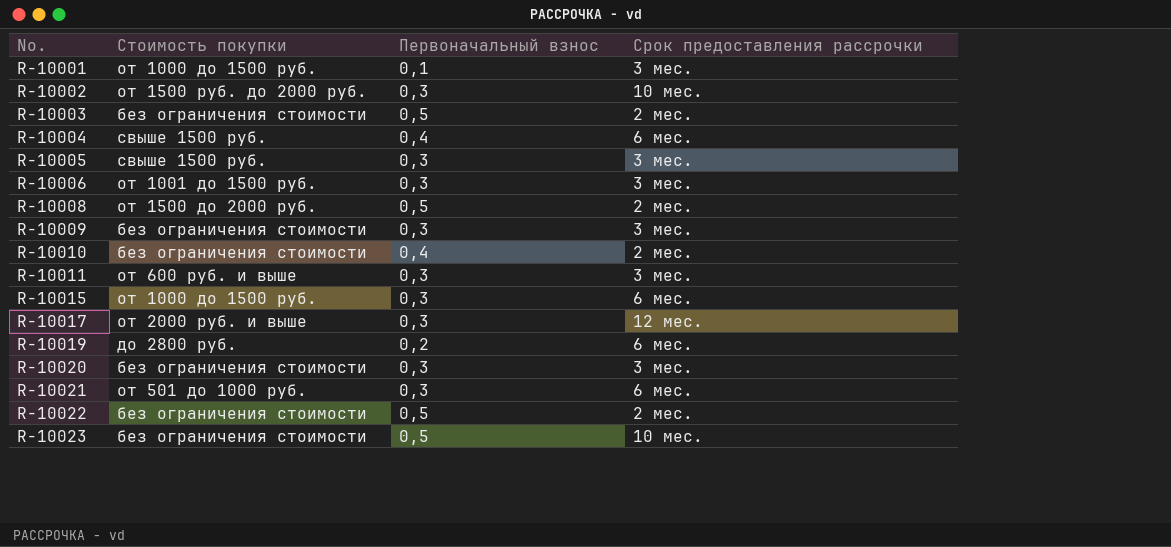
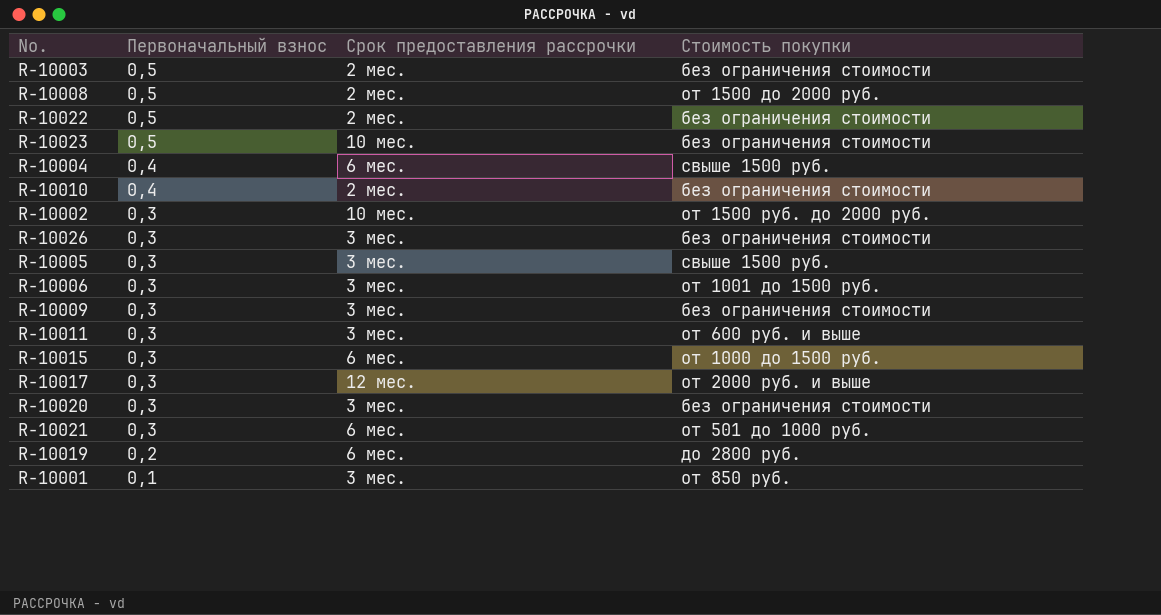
row order: No. ascending -> Первоначальный взнос descending
column Стоимость покупки | position: 2 -> 4
row R-10026: none -> 0,3 | 3 мес. | без ограничения стоимости
R-10001 | Стоимость покупки: от 1000 до 1500 руб. -> от 850 руб.

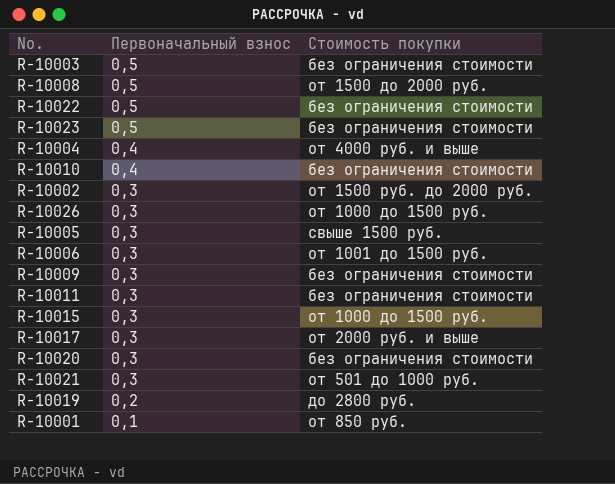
column Срок предоставления рассрочки | position: 3 -> none
R-10004 | Стоимость покупки: свыше 1500 руб. -> от 4000 руб. и выше
R-10026 | Стоимость покупки: без ограничения стоимости -> от 1000 до 1500 руб.
R-10011 | Стоимость покупки: от 600 руб. и выше -> без ограничения стоимости

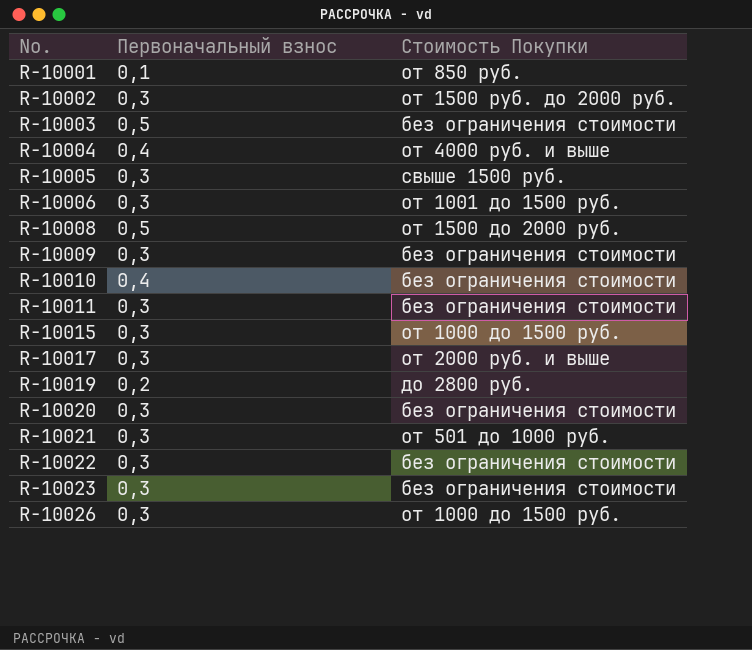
row order: Первоначальный взнос descending -> No. ascending
column name: Стоимость покупки -> Стоимость Покупки
R-10022 | Первоначальный взнос: 0,5 -> 0,3
R-10023 | Первоначальный взнос: 0,5 -> 0,3

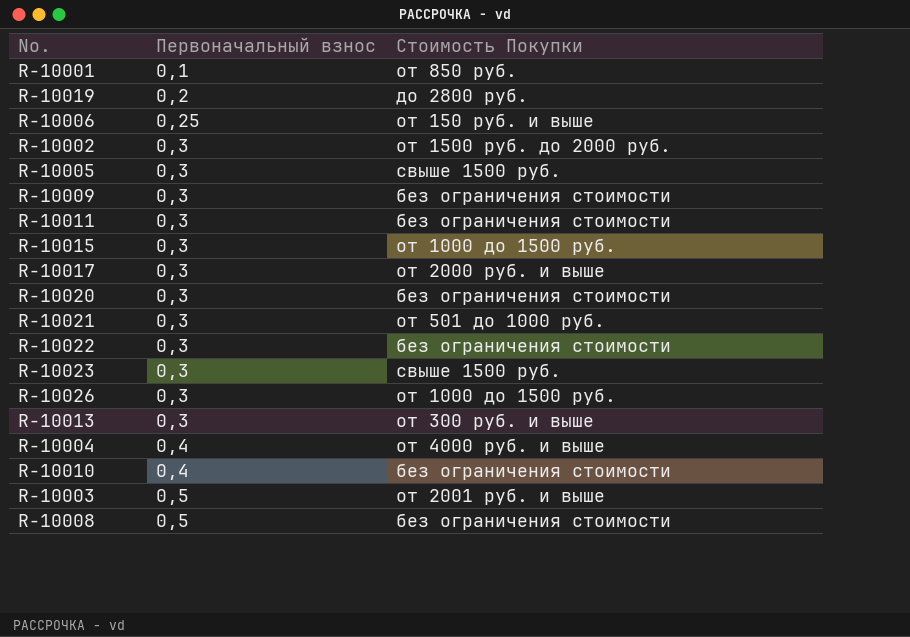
row order: No. ascending -> Первоначальный взнос ascending
R-10006 | Первоначальный взнос: 0,3 -> 0,25
R-10006 | Стоимость Покупки: от 1001 до 1500 руб. -> от 150 руб. и выше
R-10023 | Стоимость Покупки: без ограничения стоимости -> свыше 1500 руб.
row R-10013: none -> 0,3 | от 300 руб. и выше
R-10003 | Стоимость Покупки: без ограничения стоимости -> от 2001 руб. и выше
R-10008 | Стоимость Покупки: от 1500 до 2000 руб. -> без ограничения стоимости

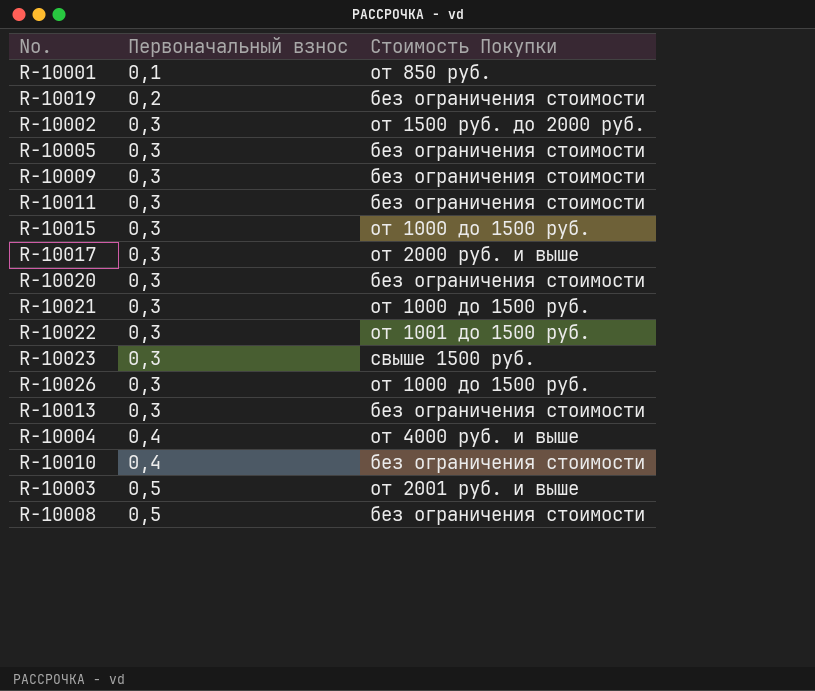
row R-10006: 0,25 | от 150 руб. и выше -> none
R-10019 | Стоимость Покупки: до 2800 руб. -> без ограничения стоимости
R-10005 | Стоимость Покупки: свыше 1500 руб. -> без ограничения стоимости
R-10021 | Стоимость Покупки: от 501 до 1000 руб. -> от 1000 до 1500 руб.
R-10022 | Стоимость Покупки: без ограничения стоимости -> от 1001 до 1500 руб.
R-10013 | Стоимость Покупки: от 300 руб. и выше -> без ограничения стоимости

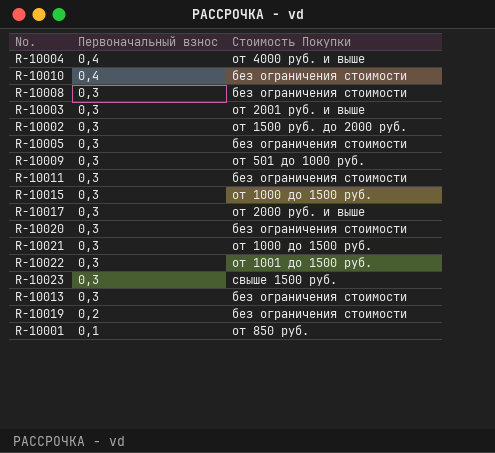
row order: Первоначальный взнос ascending -> Первоначальный взнос descending
row R-10026: 0,3 | от 1000 до 1500 руб. -> none
R-10008 | Первоначальный взнос: 0,5 -> 0,3
R-10003 | Первоначальный взнос: 0,5 -> 0,3
R-10009 | Стоимость Покупки: без ограничения стоимости -> от 501 до 1000 руб.

